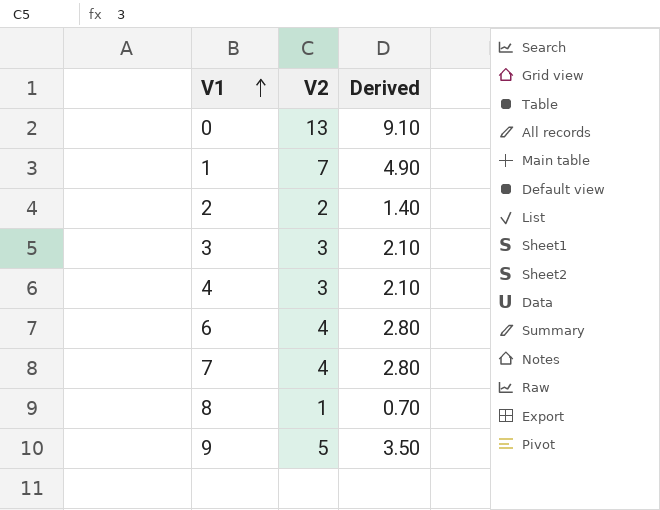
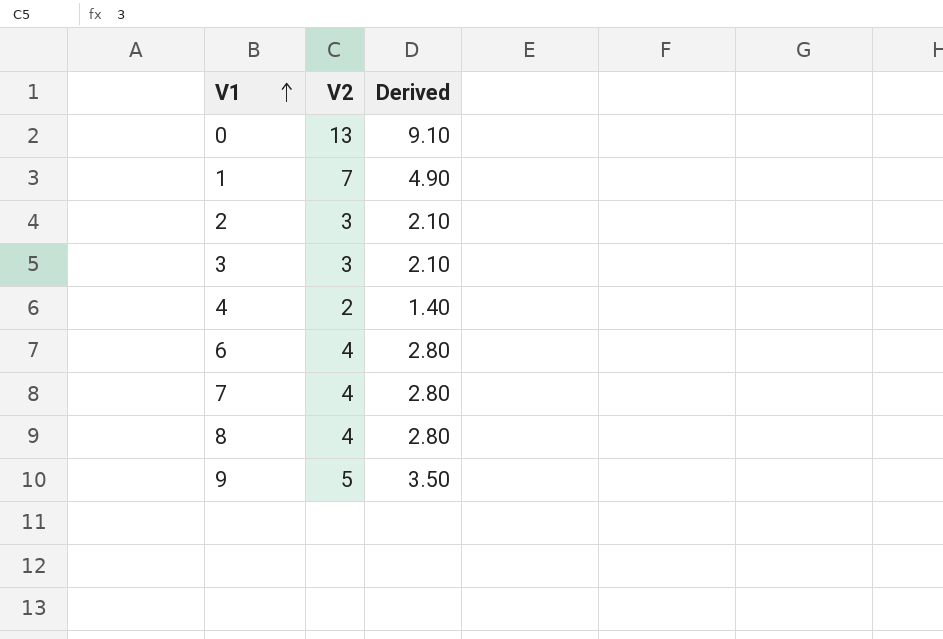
2 | V2: 2 -> 3
2 | Derived: 1.40 -> 2.10
4 | V2: 3 -> 2
4 | Derived: 2.10 -> 1.40
8 | V2: 1 -> 4
8 | Derived: 0.70 -> 2.80

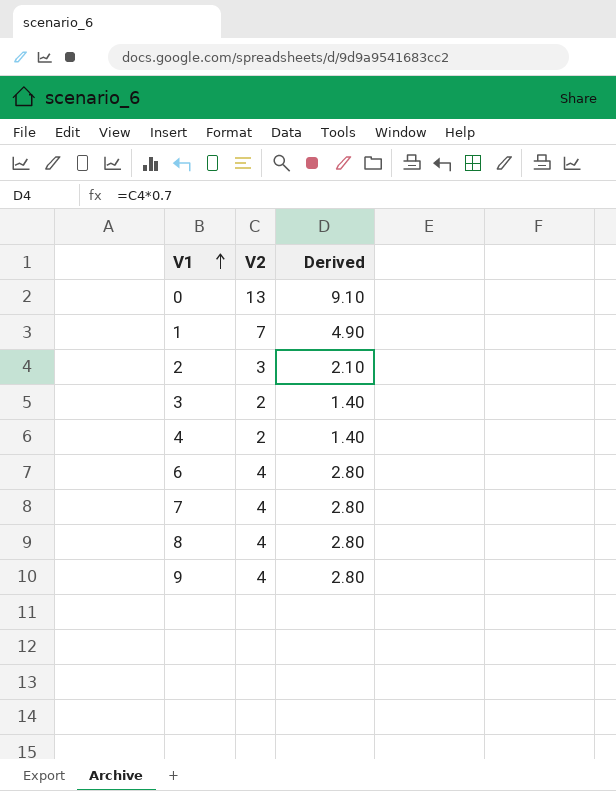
3 | V2: 3 -> 2
3 | Derived: 2.10 -> 1.40
9 | V2: 5 -> 4
9 | Derived: 3.50 -> 2.80

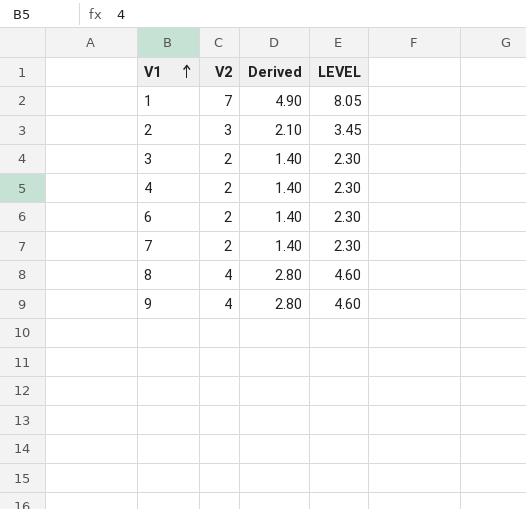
column LEVEL | formula: none -> [V2] * 1.15
row 0: 13 | 9.10 -> none
6 | V2: 4 -> 2
6 | Derived: 2.80 -> 1.40
7 | V2: 4 -> 2
7 | Derived: 2.80 -> 1.40

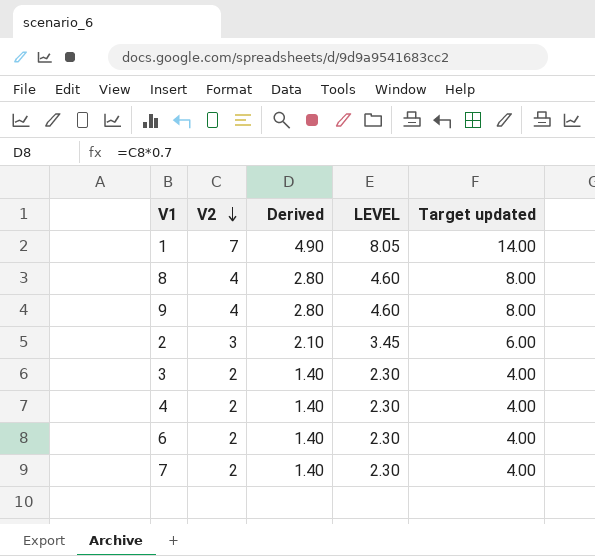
row order: V1 ascending -> V2 descending
column Target updated | formula: none -> [V2] * 2

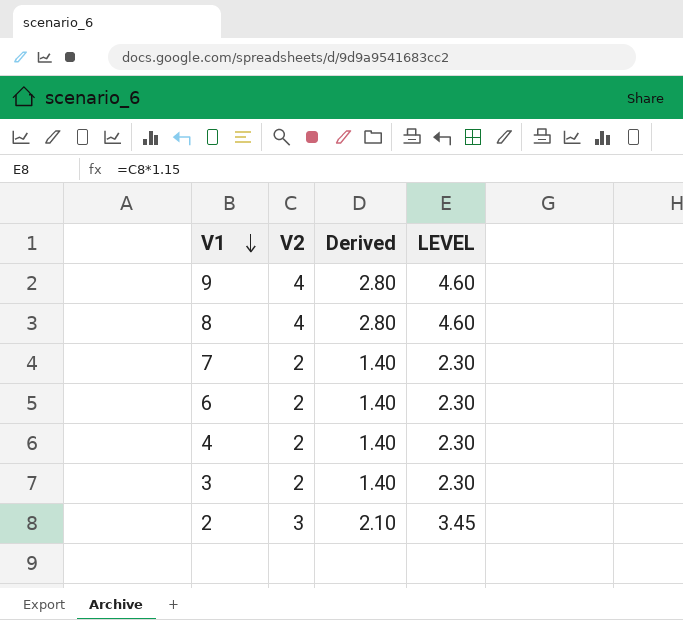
row order: V2 descending -> V1 descending
column Target updated | formula: [V2] * 2 -> none
row 1: 7 | 4.90 | 8.05 | 14.00 -> none

